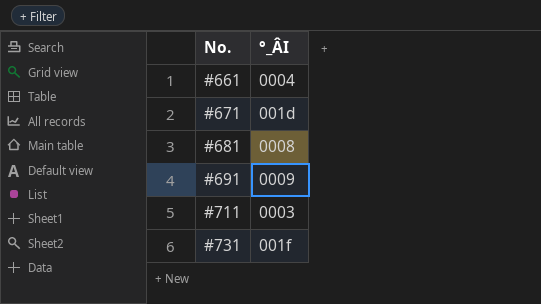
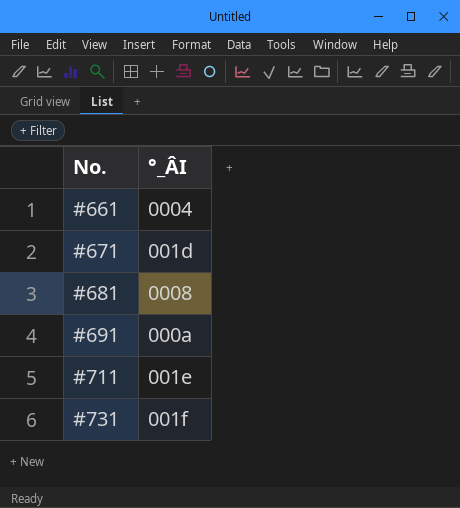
#691 | °_ÂI: 0009 -> 000a
#711 | °_ÂI: 0003 -> 001e

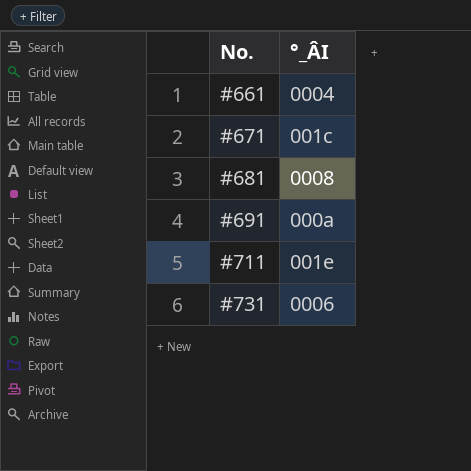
#671 | °_ÂI: 001d -> 001c
#731 | °_ÂI: 001f -> 0006

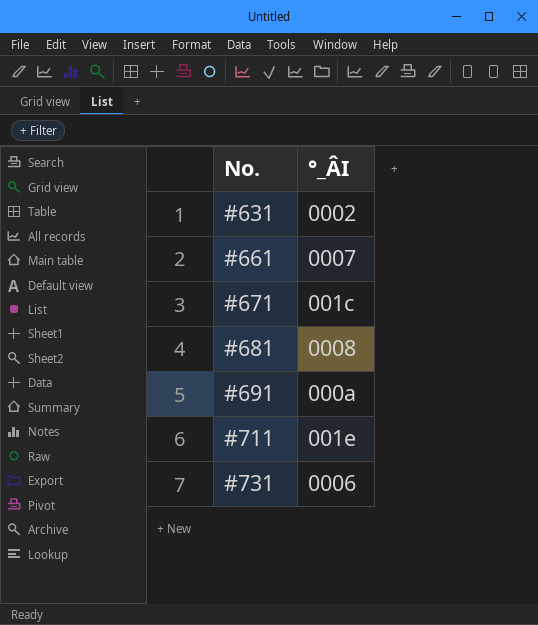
row #631: none -> 0002
#661 | °_ÂI: 0004 -> 0007

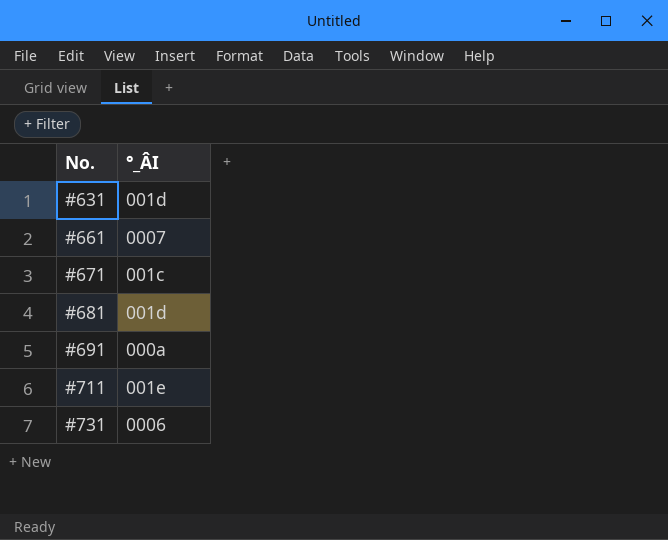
#631 | °_ÂI: 0002 -> 001d
#681 | °_ÂI: 0008 -> 001d

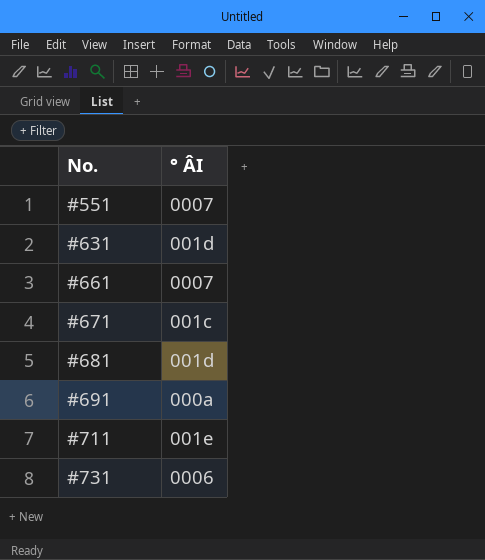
column name: °_ÂI -> ° ÂI
row #551: none -> 0007

